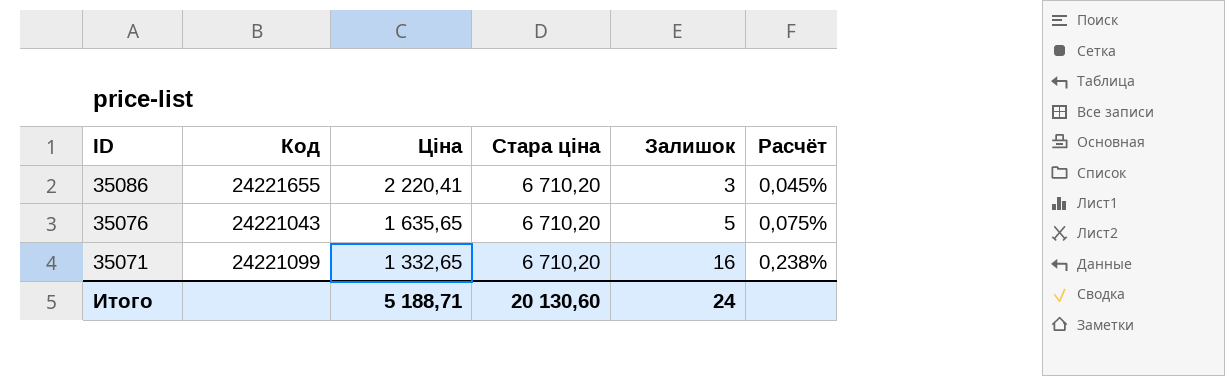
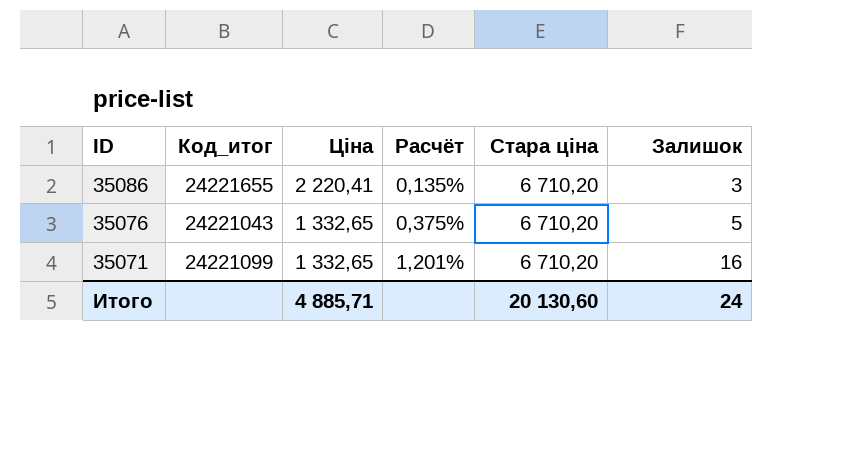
column name: Код -> Код_итог
column Расчёт | formula: [Залишок] / [Стара ціна] -> [Залишок] / [Ціна]
column Расчёт | position: 6 -> 4
35076 | Ціна: 1 635,65 -> 1 332,65
Итого | Ціна: 5 188,71 -> 4 885,71

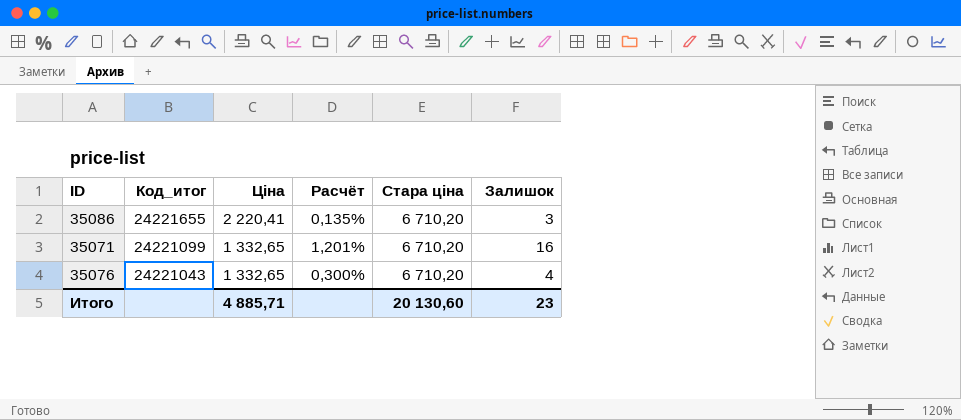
row order: ID descending -> Код_итог descending
35076 | Расчёт: 0,375% -> 0,300%
35076 | Залишок: 5 -> 4
Итого | Залишок: 24 -> 23

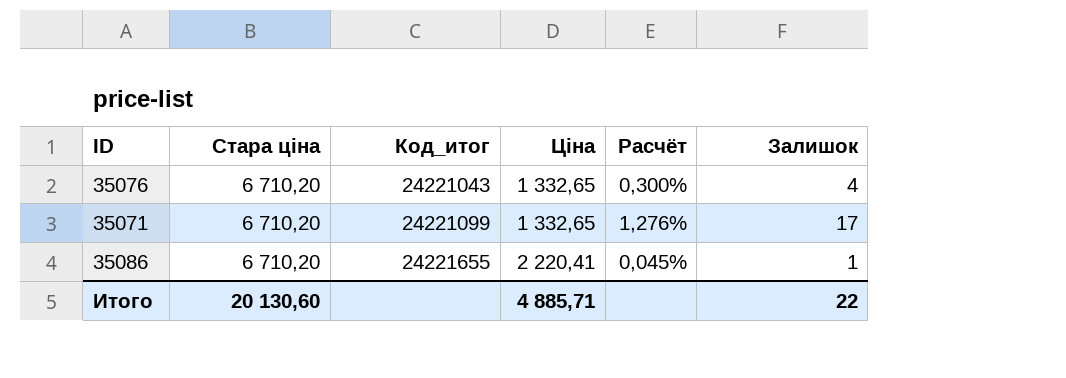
row order: Код_итог descending -> Код_итог ascending
column Стара ціна | position: 5 -> 2
35071 | Расчёт: 1,201% -> 1,276%
35071 | Залишок: 16 -> 17
35086 | Расчёт: 0,135% -> 0,045%
35086 | Залишок: 3 -> 1
Итого | Залишок: 23 -> 22

